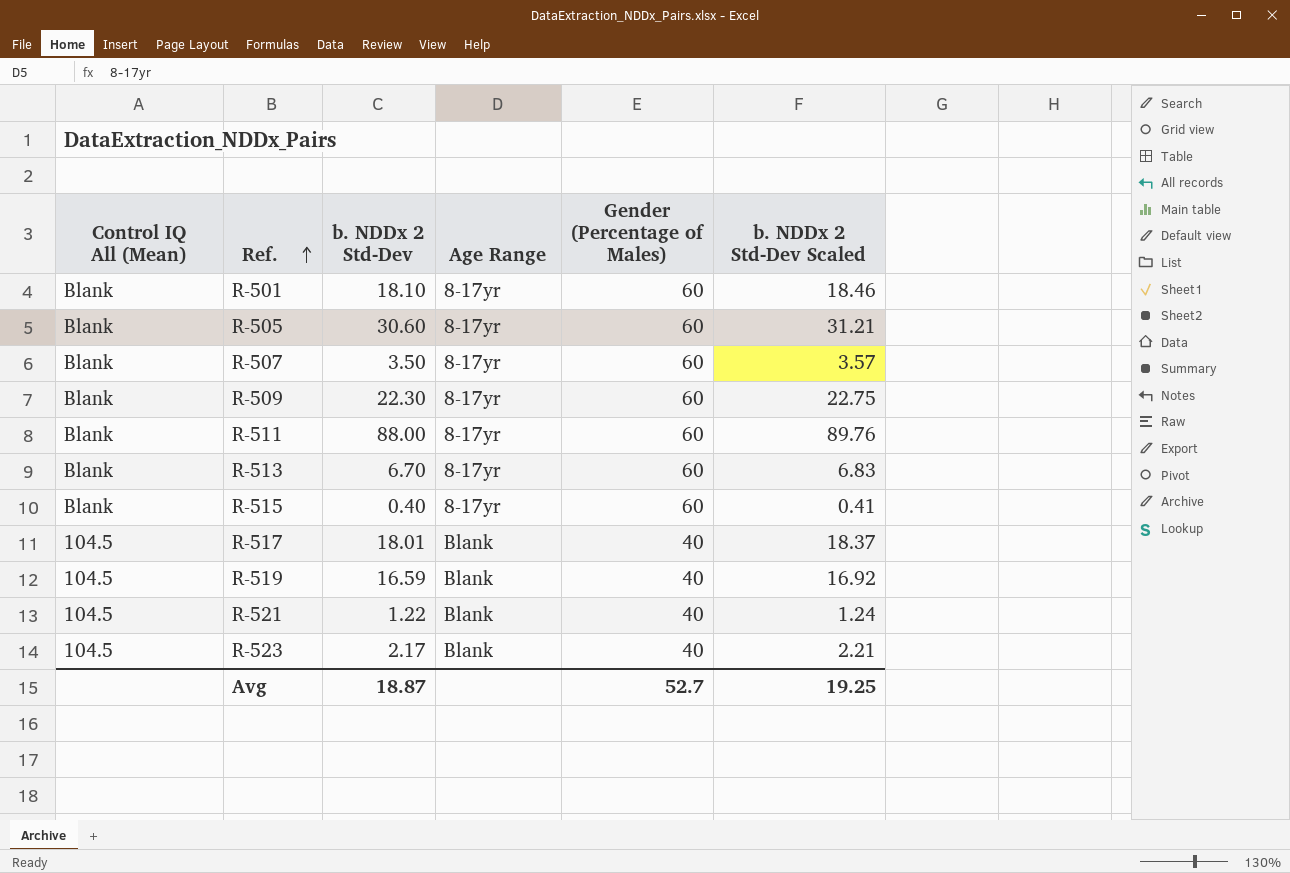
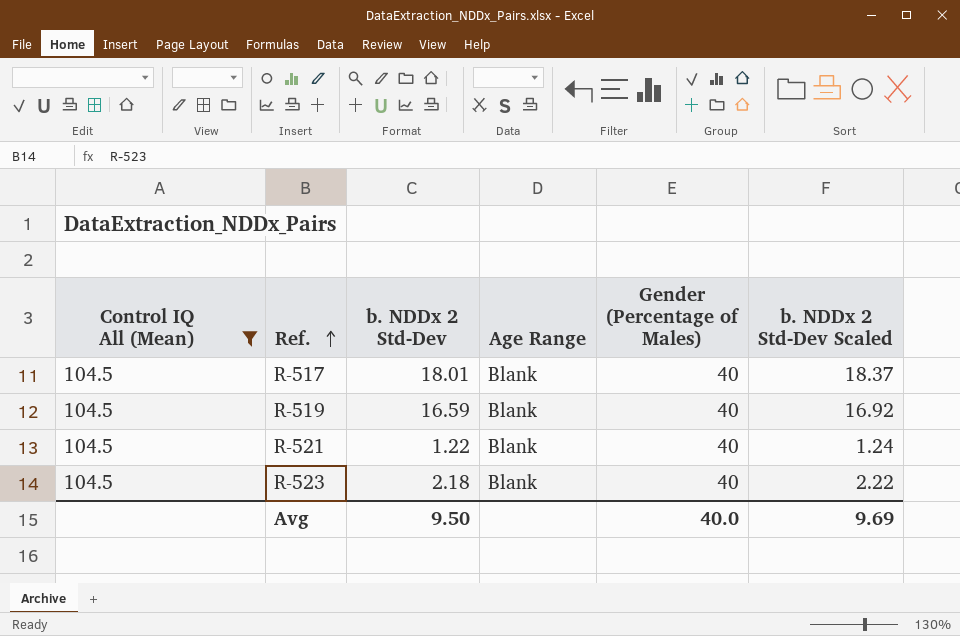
filter: none -> Control IQ All (Mean) = 104.5
R-523 | b. NDDx 2 Std-Dev: 2.17 -> 2.18
R-523 | b. NDDx 2 Std-Dev Scaled: 2.21 -> 2.22
Avg | b. NDDx 2 Std-Dev: 18.87 -> 9.50
Avg | Gender (Percentage of Males): 52.7 -> 40.0
Avg | b. NDDx 2 Std-Dev Scaled: 19.25 -> 9.69

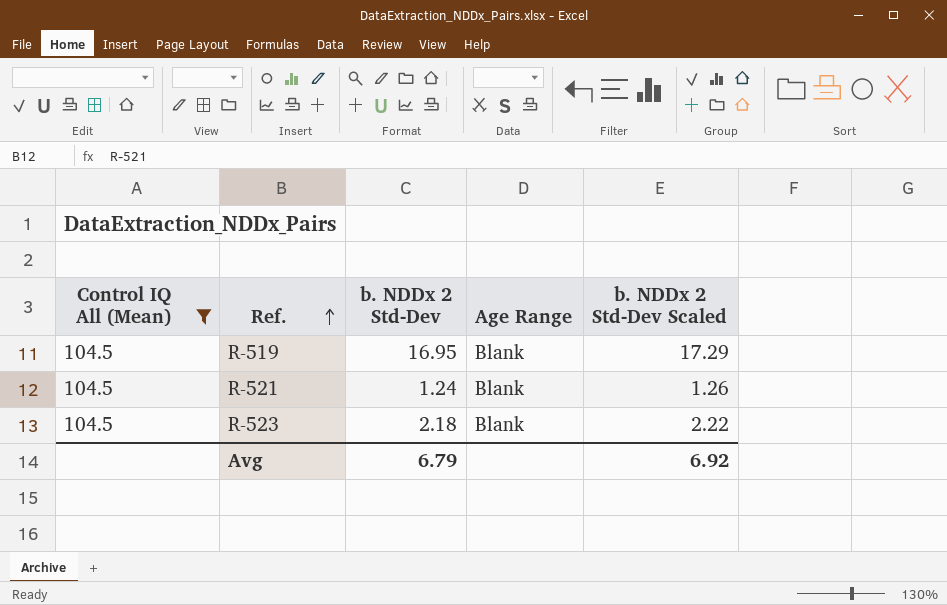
column Gender (Percentage of Males) | position: 5 -> none
row R-517: 104.5 | 18.01 | Blank | 40 | 18.37 -> none
R-519 | b. NDDx 2 Std-Dev: 16.59 -> 16.95
R-519 | b. NDDx 2 Std-Dev Scaled: 16.92 -> 17.29
R-521 | b. NDDx 2 Std-Dev: 1.22 -> 1.24
R-521 | b. NDDx 2 Std-Dev Scaled: 1.24 -> 1.26
Avg | b. NDDx 2 Std-Dev: 9.50 -> 6.79
Avg | b. NDDx 2 Std-Dev Scaled: 9.69 -> 6.92

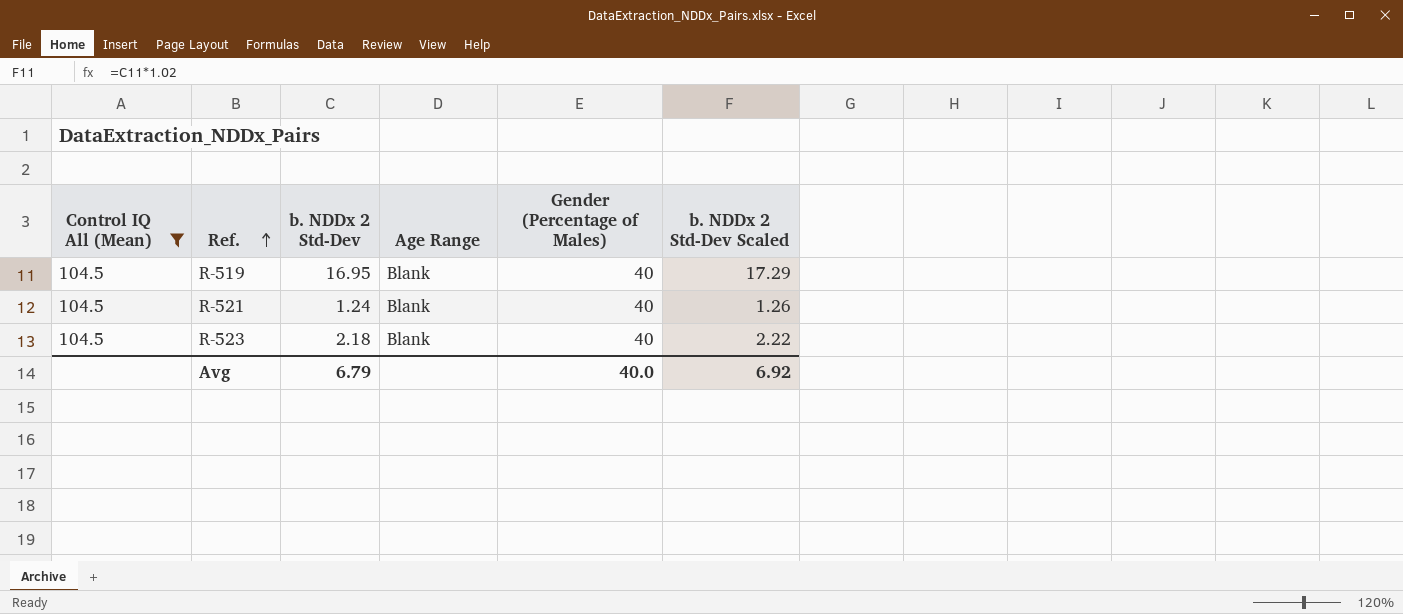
column Gender (Percentage of Males) | position: none -> 5

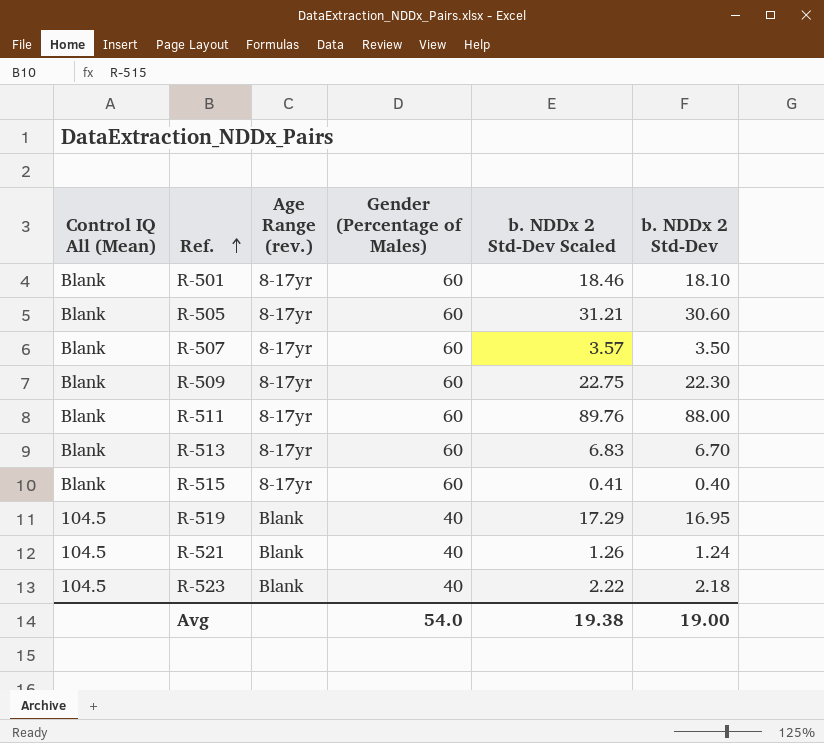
filter: Control IQ All (Mean) = 104.5 -> none
column name: Age Range -> Age Range (rev.)
column b. NDDx 2 Std-Dev | position: 3 -> 6
Avg | Gender (Percentage of Males): 40.0 -> 54.0
Avg | b. NDDx 2 Std-Dev Scaled: 6.92 -> 19.38
Avg | b. NDDx 2 Std-Dev: 6.79 -> 19.00

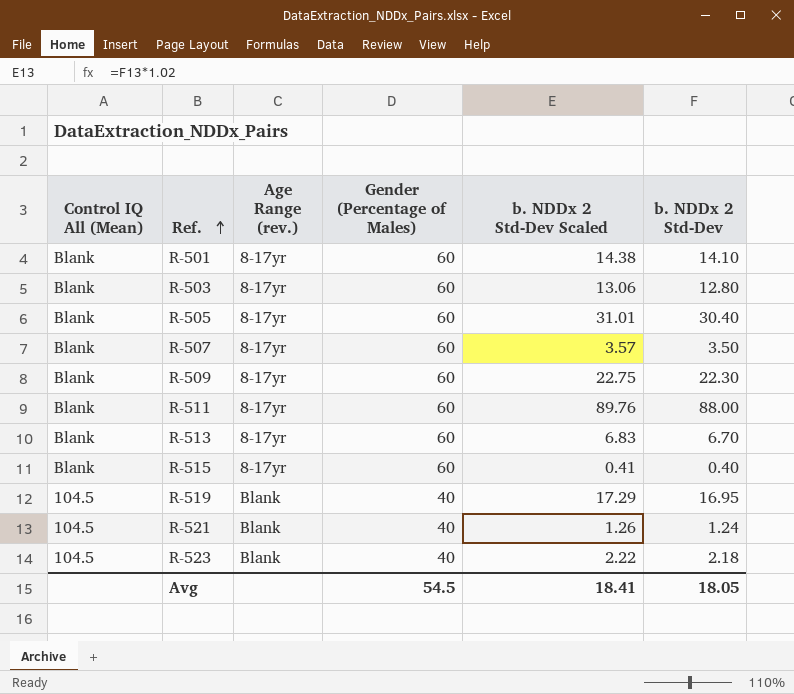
R-501 | b. NDDx 2 Std-Dev Scaled: 18.46 -> 14.38
R-501 | b. NDDx 2 Std-Dev: 18.10 -> 14.10
row R-503: none -> Blank | 8-17yr | 60 | 13.06 | 12.80
R-505 | b. NDDx 2 Std-Dev Scaled: 31.21 -> 31.01
R-505 | b. NDDx 2 Std-Dev: 30.60 -> 30.40
Avg | Gender (Percentage of Males): 54.0 -> 54.5
Avg | b. NDDx 2 Std-Dev Scaled: 19.38 -> 18.41
Avg | b. NDDx 2 Std-Dev: 19.00 -> 18.05

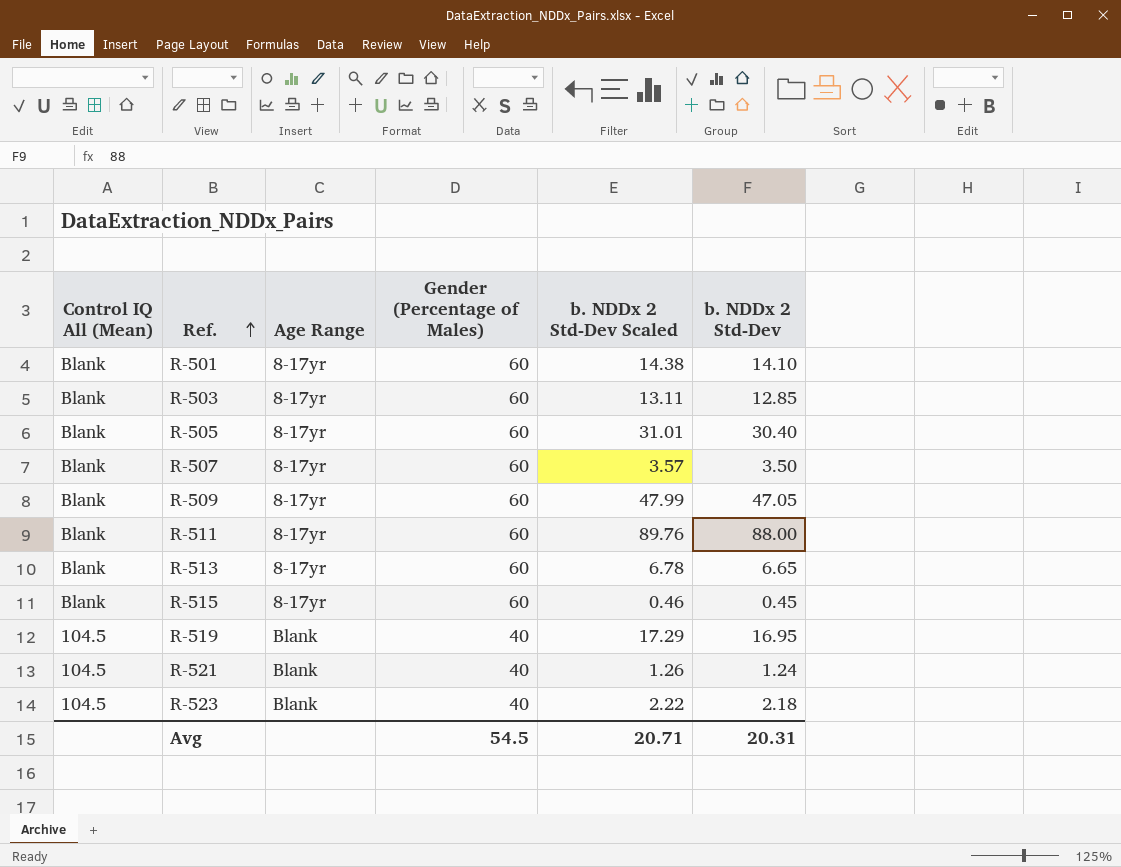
column name: Age Range (rev.) -> Age Range
R-503 | b. NDDx 2 Std-Dev Scaled: 13.06 -> 13.11
R-503 | b. NDDx 2 Std-Dev: 12.80 -> 12.85
R-509 | b. NDDx 2 Std-Dev Scaled: 22.75 -> 47.99
R-509 | b. NDDx 2 Std-Dev: 22.30 -> 47.05
R-513 | b. NDDx 2 Std-Dev Scaled: 6.83 -> 6.78
R-513 | b. NDDx 2 Std-Dev: 6.70 -> 6.65
R-515 | b. NDDx 2 Std-Dev Scaled: 0.41 -> 0.46
R-515 | b. NDDx 2 Std-Dev: 0.40 -> 0.45
Avg | b. NDDx 2 Std-Dev Scaled: 18.41 -> 20.71
Avg | b. NDDx 2 Std-Dev: 18.05 -> 20.31

